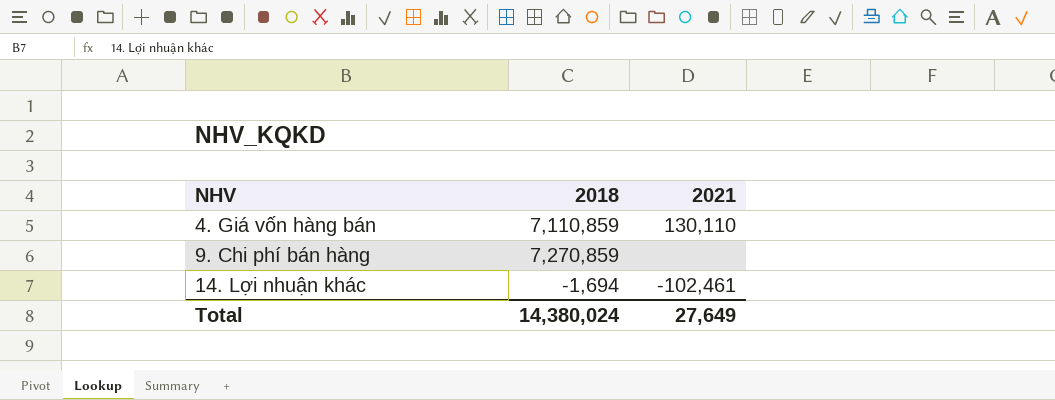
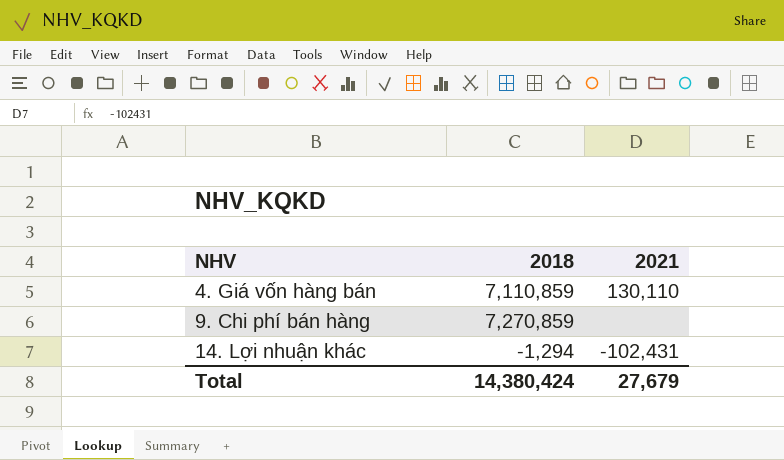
14. Lợi nhuận khác | 2018: -1,694 -> -1,294
14. Lợi nhuận khác | 2021: -102,461 -> -102,431
Total | 2018: 14,380,024 -> 14,380,424
Total | 2021: 27,649 -> 27,679

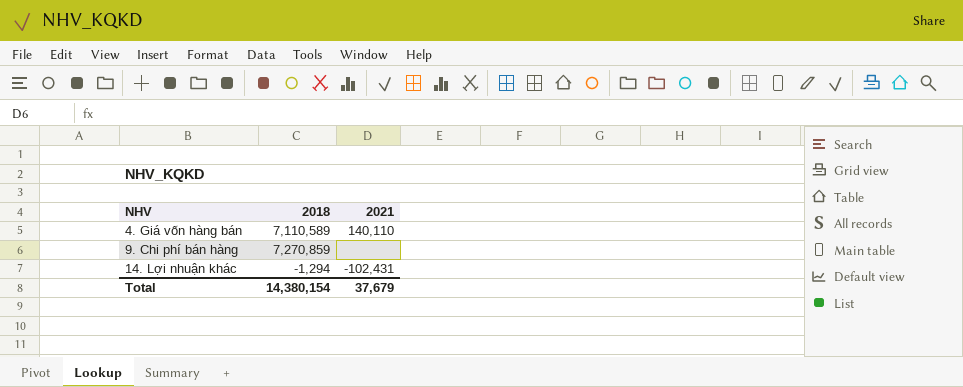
4. Giá vốn hàng bán | 2018: 7,110,859 -> 7,110,589
4. Giá vốn hàng bán | 2021: 130,110 -> 140,110
Total | 2018: 14,380,424 -> 14,380,154
Total | 2021: 27,679 -> 37,679

